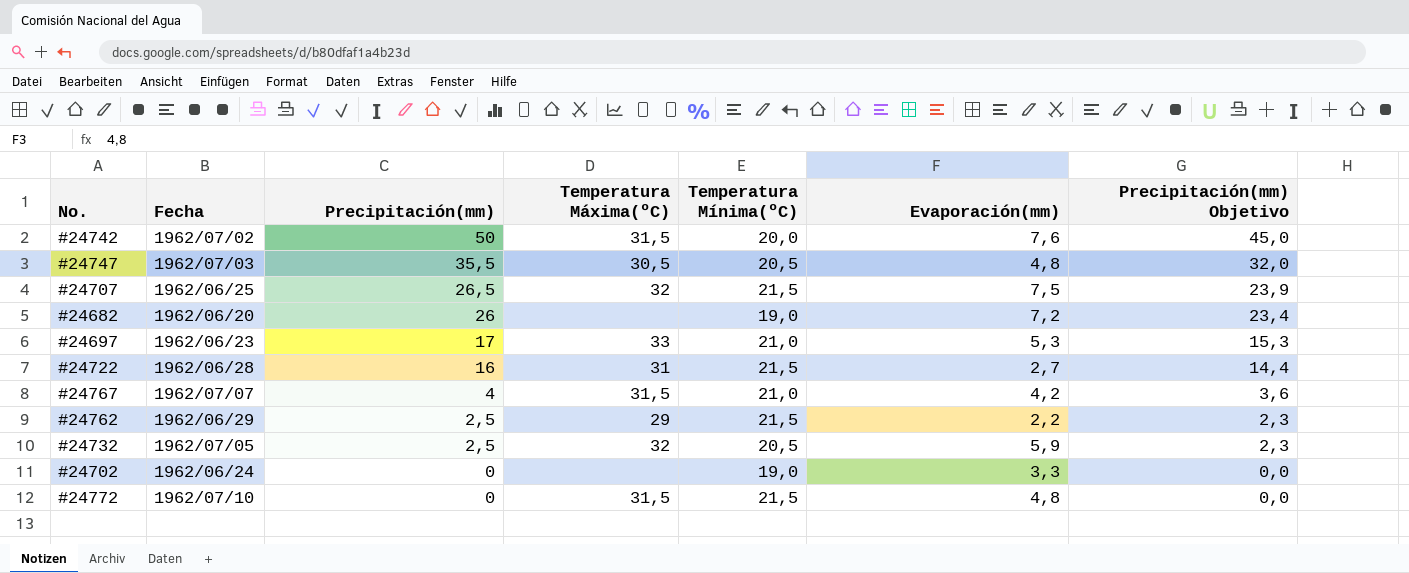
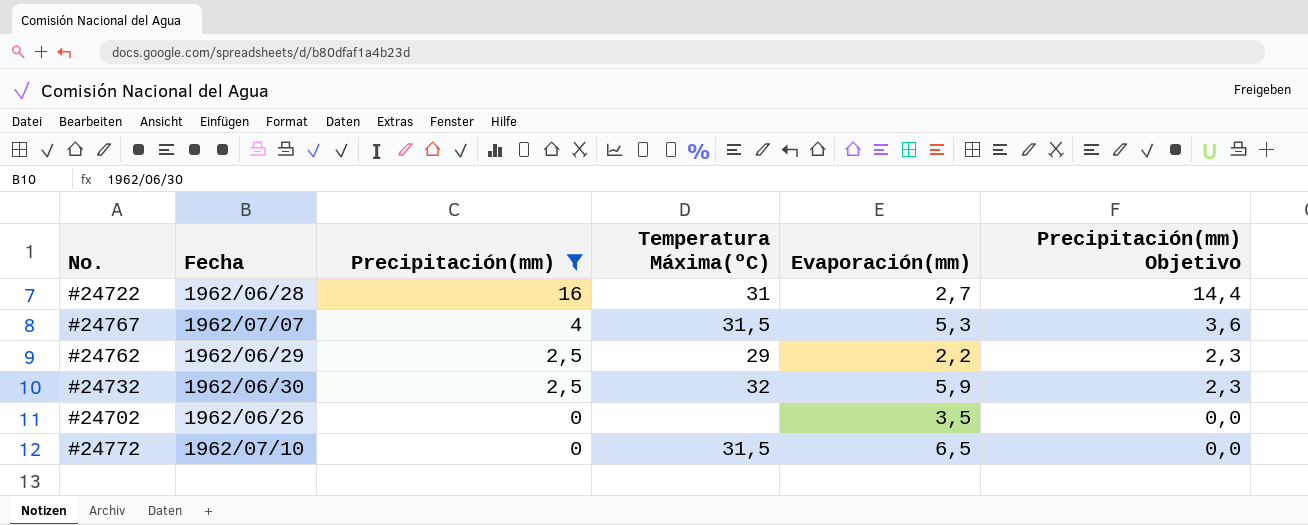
filter: none -> Precipitación(mm) <= 16
column Temperatura Mínima(ºC) | position: 5 -> none
#24767 | Evaporación(mm): 4,2 -> 5,3
#24732 | Fecha: 1962/07/05 -> 1962/06/30
#24702 | Fecha: 1962/06/24 -> 1962/06/26
#24702 | Evaporación(mm): 3,3 -> 3,5
#24772 | Evaporación(mm): 4,8 -> 6,5

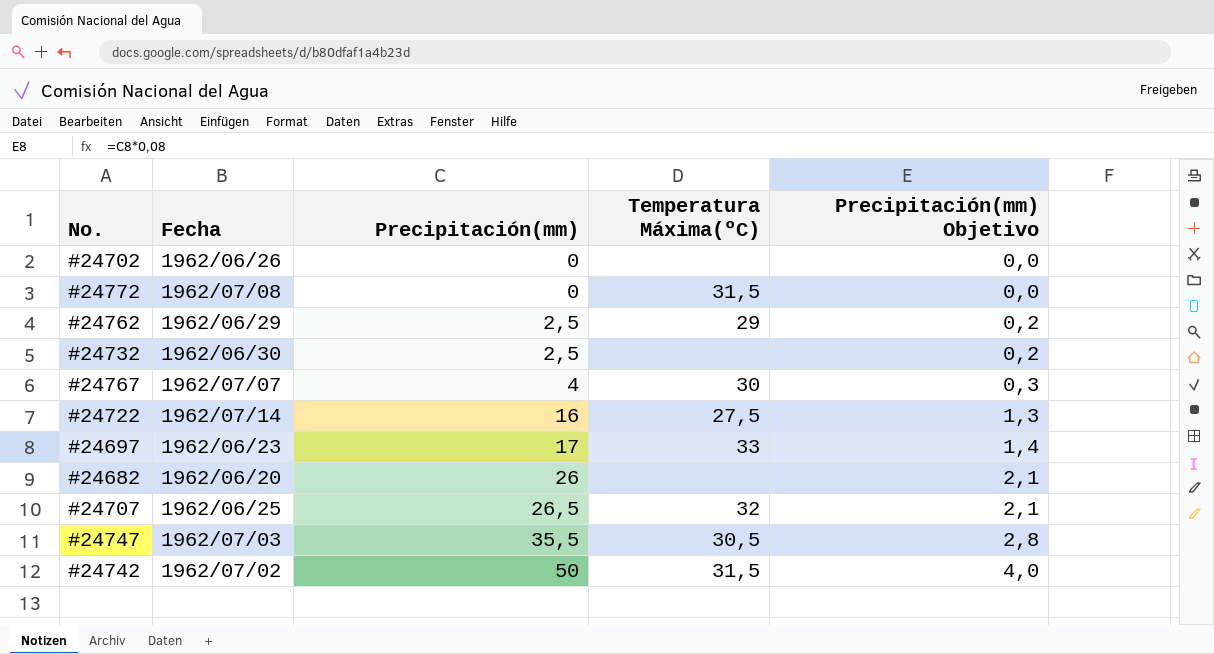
filter: Precipitación(mm) <= 16 -> none
row order: Precipitación(mm) descending -> Precipitación(mm) ascending
column Evaporación(mm) | position: 5 -> none
column Precipitación(mm) Objetivo | formula: [Precipitación(mm)] * 0,9 -> [Precipitación(mm)] * 0,08
#24772 | Fecha: 1962/07/10 -> 1962/07/08
#24732 | Temperatura Máxima(ºC): 32 -> none
#24767 | Temperatura Máxima(ºC): 31,5 -> 30
#24722 | Fecha: 1962/06/28 -> 1962/07/14
#24722 | Temperatura Máxima(ºC): 31 -> 27,5

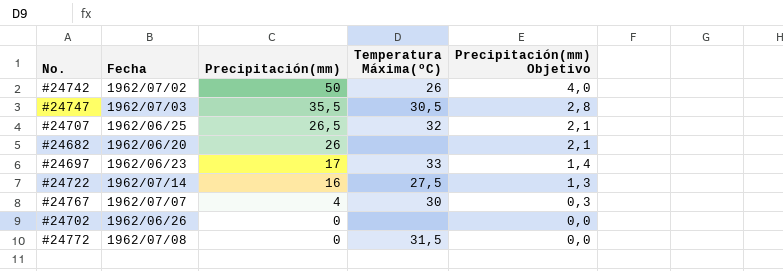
row order: Precipitación(mm) ascending -> Precipitación(mm) descending
row #24762: 1962/06/29 | 2,5 | 29 | 0,2 -> none
row #24732: 1962/06/30 | 2,5 | none | 0,2 -> none
#24742 | Temperatura Máxima(ºC): 31,5 -> 26

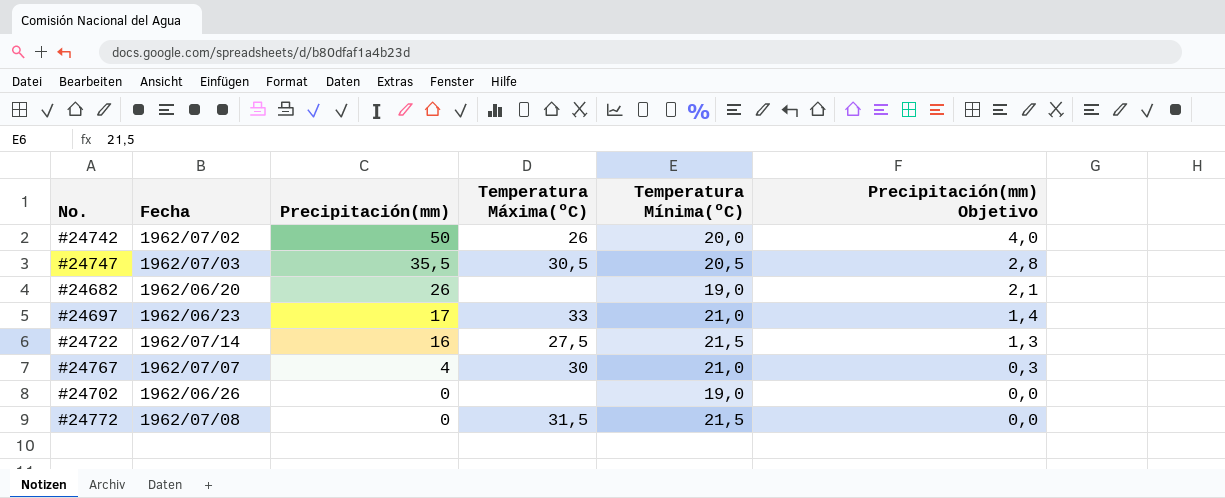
column Temperatura Mínima(ºC) | position: none -> 5
row #24707: 1962/06/25 | 26,5 | 32 | 2,1 -> none

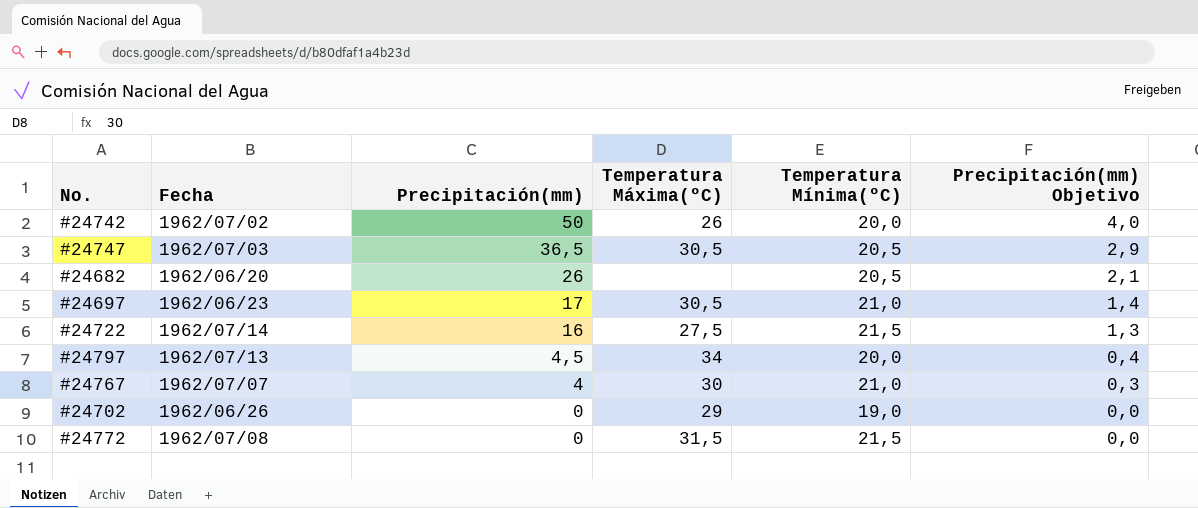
#24747 | Precipitación(mm): 35,5 -> 36,5
#24747 | Precipitación(mm) Objetivo: 2,8 -> 2,9
#24682 | Temperatura Mínima(ºC): 19,0 -> 20,5
#24697 | Temperatura Máxima(ºC): 33 -> 30,5
row #24797: none -> 1962/07/13 | 4,5 | 34 | 20,0 | 0,4
#24702 | Temperatura Máxima(ºC): none -> 29

